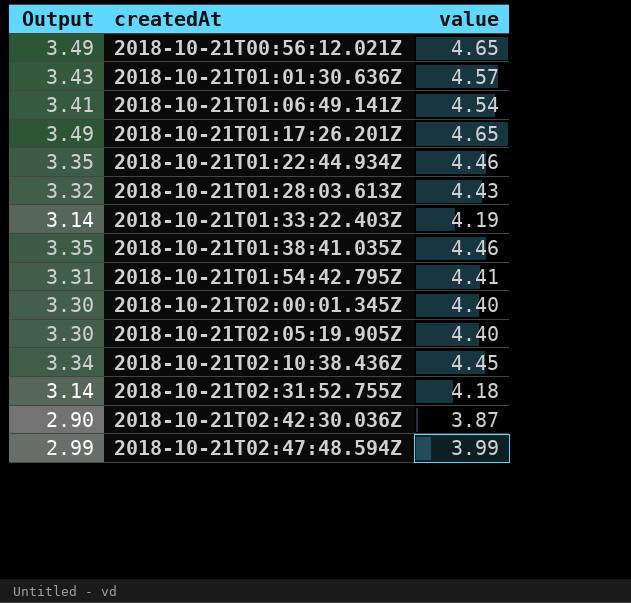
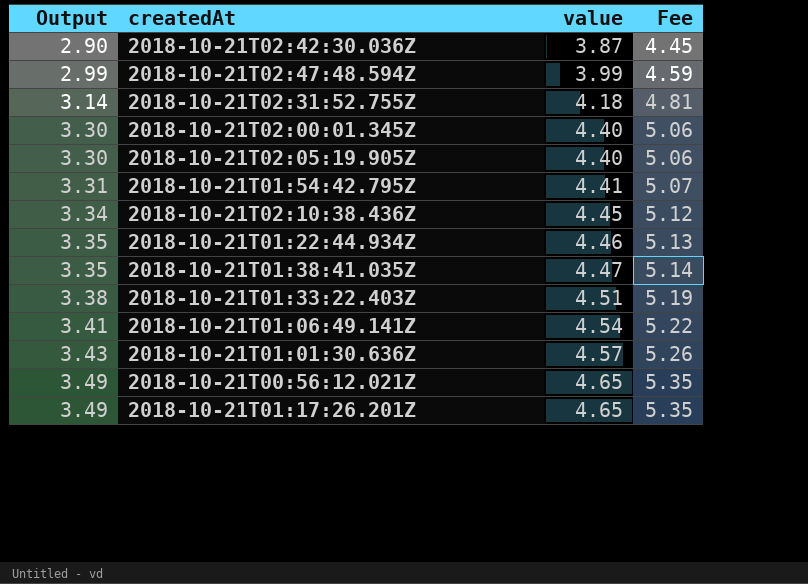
row order: createdAt ascending -> Output ascending
column Fee | formula: none -> [value] * 1.15
row 2018-10-21T01:28:03.613Z: 3.32 | 4.43 -> none
2018-10-21T01:38:41.035Z | value: 4.46 -> 4.47
2018-10-21T01:33:22.403Z | Output: 3.14 -> 3.38
2018-10-21T01:33:22.403Z | value: 4.19 -> 4.51

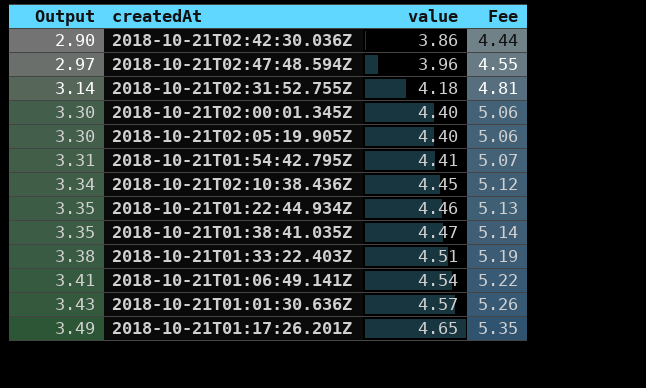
row 2018-10-21T00:56:12.021Z: 3.49 | 4.65 | 5.35 -> none
2018-10-21T02:42:30.036Z | value: 3.87 -> 3.86
2018-10-21T02:42:30.036Z | Fee: 4.45 -> 4.44
2018-10-21T02:47:48.594Z | Output: 2.99 -> 2.97
2018-10-21T02:47:48.594Z | value: 3.99 -> 3.96
2018-10-21T02:47:48.594Z | Fee: 4.59 -> 4.55

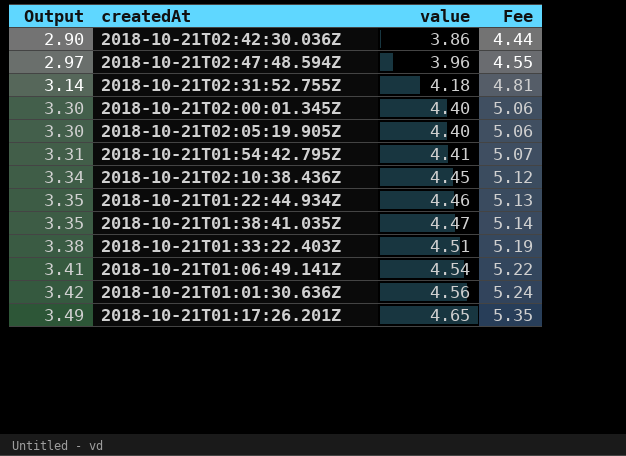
2018-10-21T01:01:30.636Z | Output: 3.43 -> 3.42
2018-10-21T01:01:30.636Z | value: 4.57 -> 4.56
2018-10-21T01:01:30.636Z | Fee: 5.26 -> 5.24

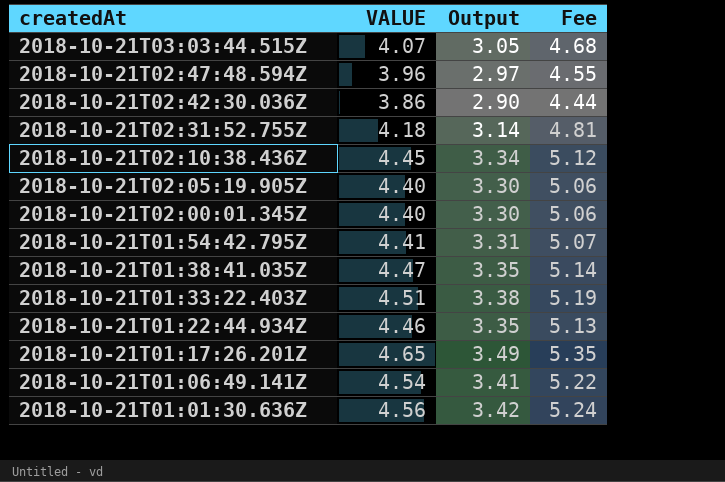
row order: Output ascending -> createdAt descending
column name: value -> VALUE
column Output | position: 1 -> 3
row 2018-10-21T03:03:44.515Z: none -> 4.07 | 3.05 | 4.68

